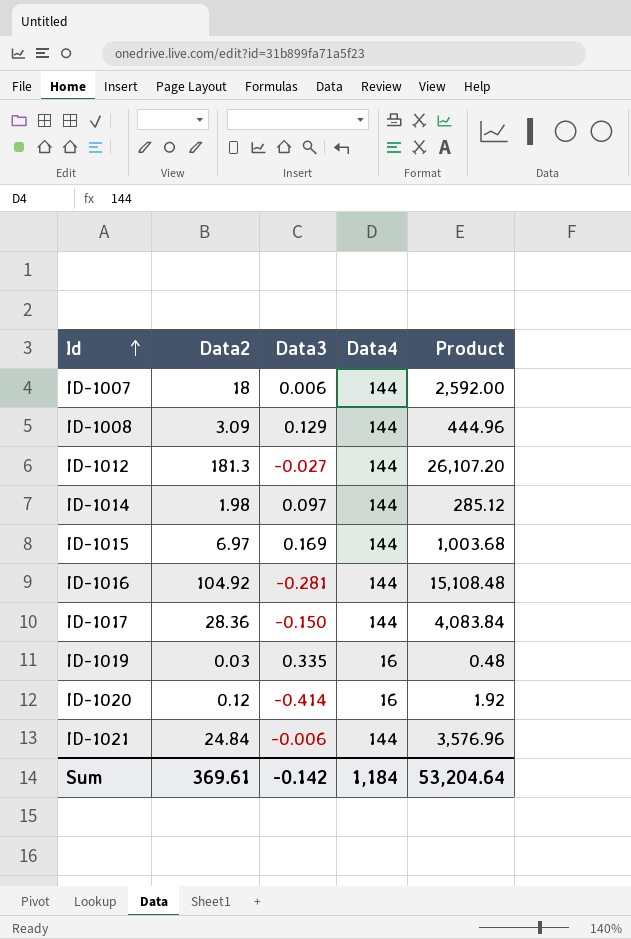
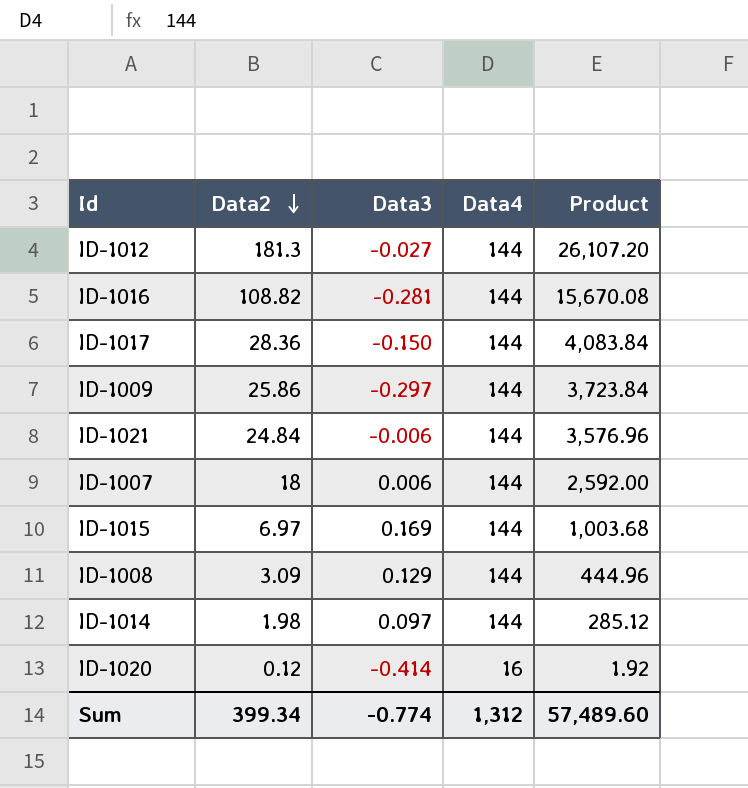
row order: Id ascending -> Data2 descending
row ID-1019: 0.03 | 0.335 | 16 | 0.48 -> none
ID-1016 | Data2: 104.92 -> 108.82
ID-1016 | Product: 15,108.48 -> 15,670.08
row ID-1009: none -> 25.86 | -0.297 | 144 | 3,723.84
Sum | Data2: 369.61 -> 399.34
Sum | Data3: -0.142 -> -0.774
Sum | Data4: 1,184 -> 1,312
Sum | Product: 53,204.64 -> 57,489.60

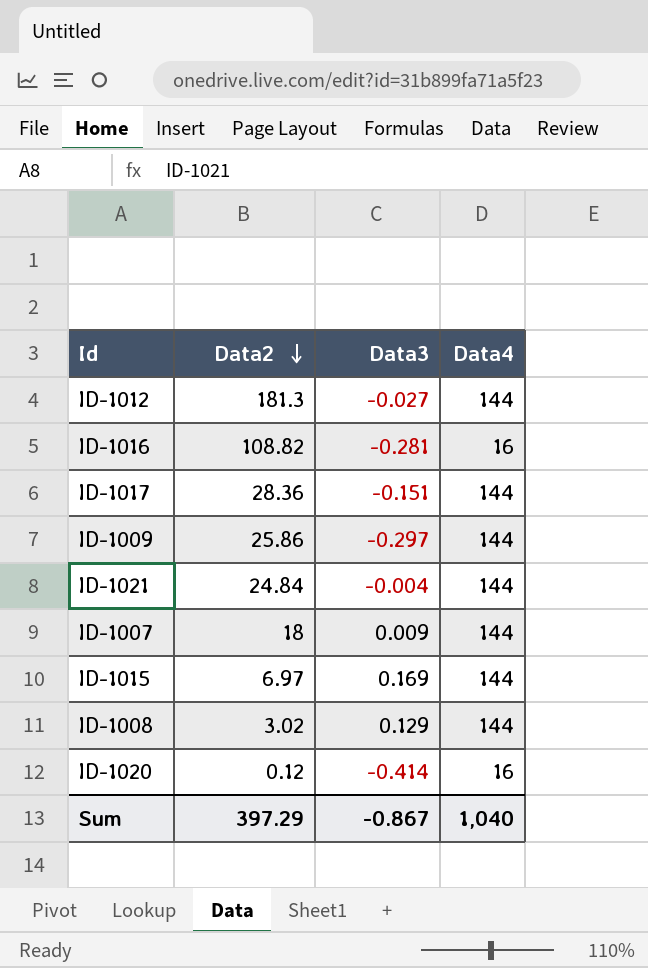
column Product | formula: [Data2] * [Data4] -> none
row ID-1014: 1.98 | 0.097 | 144 | 285.12 -> none
ID-1016 | Data4: 144 -> 16
ID-1017 | Data3: -0.150 -> -0.151
ID-1021 | Data3: -0.006 -> -0.004
ID-1007 | Data3: 0.006 -> 0.009
ID-1008 | Data2: 3.09 -> 3.02
Sum | Data2: 399.34 -> 397.29
Sum | Data3: -0.774 -> -0.867
Sum | Data4: 1,312 -> 1,040

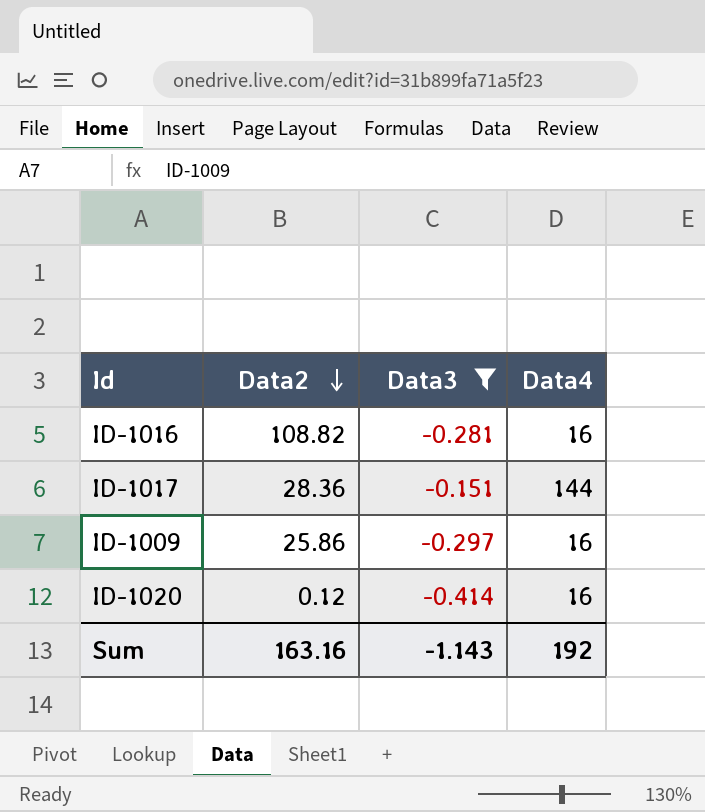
filter: none -> Data3 <= -0.151
ID-1009 | Data4: 144 -> 16
Sum | Data2: 397.29 -> 163.16
Sum | Data3: -0.867 -> -1.143
Sum | Data4: 1,040 -> 192

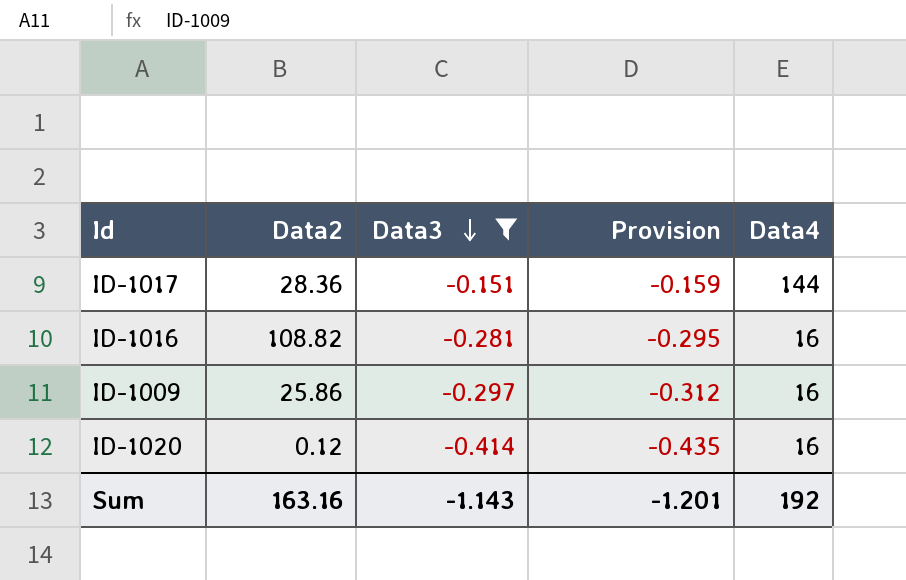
row order: Data2 descending -> Data3 descending
column Provision | formula: none -> [Data3] * 1.05

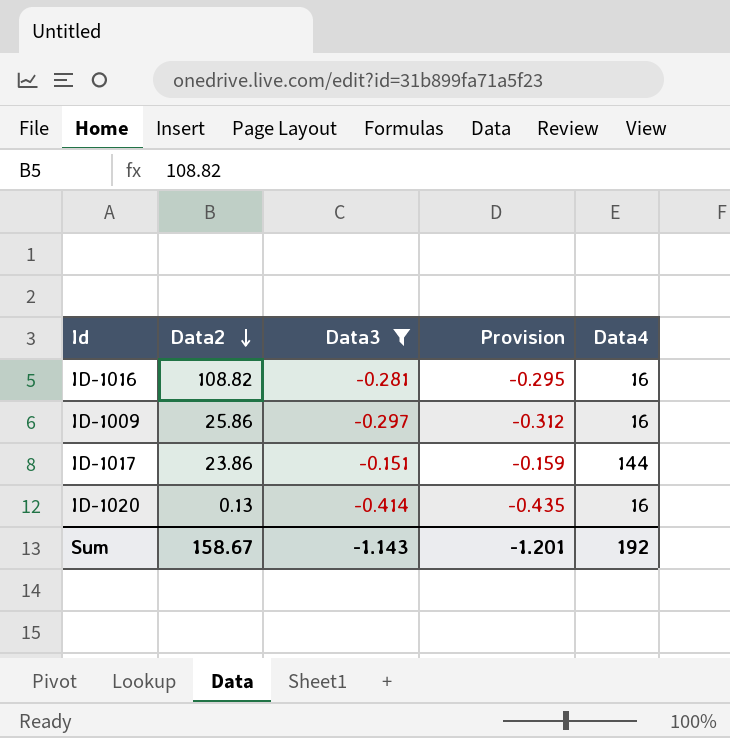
row order: Data3 descending -> Data2 descending
ID-1017 | Data2: 28.36 -> 23.86
ID-1020 | Data2: 0.12 -> 0.13
Sum | Data2: 163.16 -> 158.67

